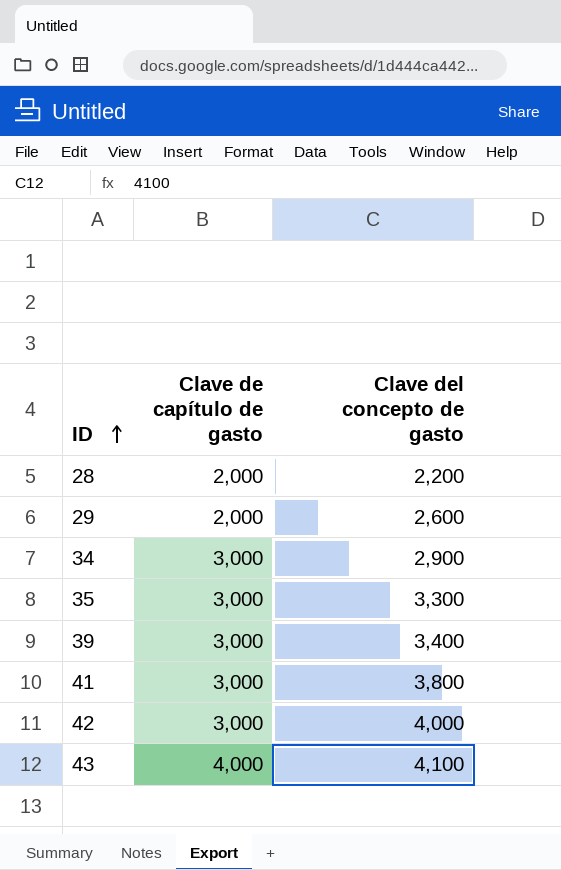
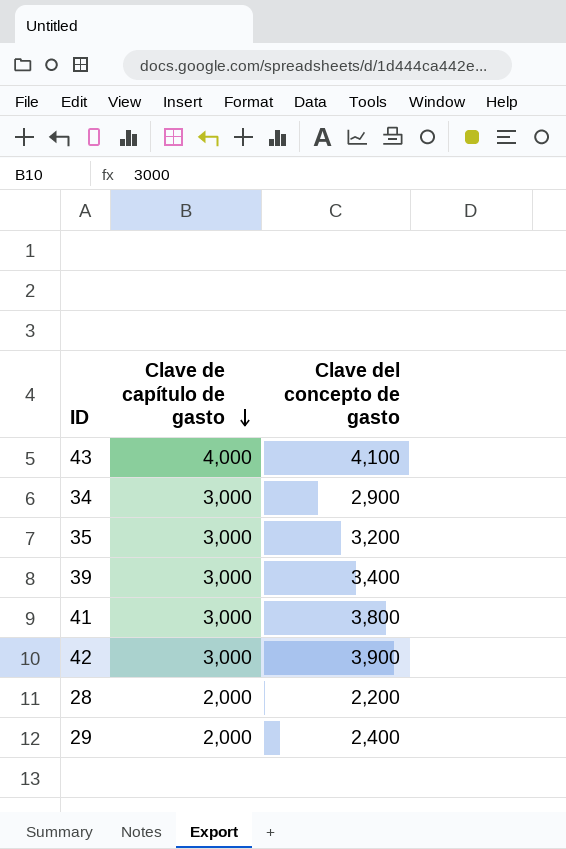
row order: ID ascending -> Clave de capítulo de gasto descending
35 | Clave del concepto de gasto: 3,300 -> 3,200
42 | Clave del concepto de gasto: 4,000 -> 3,900
29 | Clave del concepto de gasto: 2,600 -> 2,400

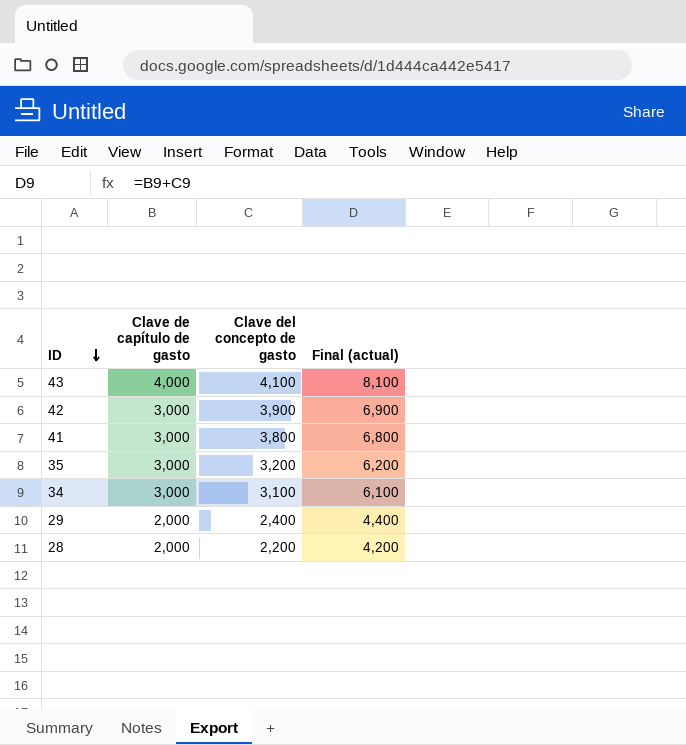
row order: Clave de capítulo de gasto descending -> ID descending
column Final (actual) | formula: none -> [Clave de capítulo de gasto] + [Clave del concepto de gasto]
row 39: 3,000 | 3,400 -> none
34 | Clave del concepto de gasto: 2,900 -> 3,100

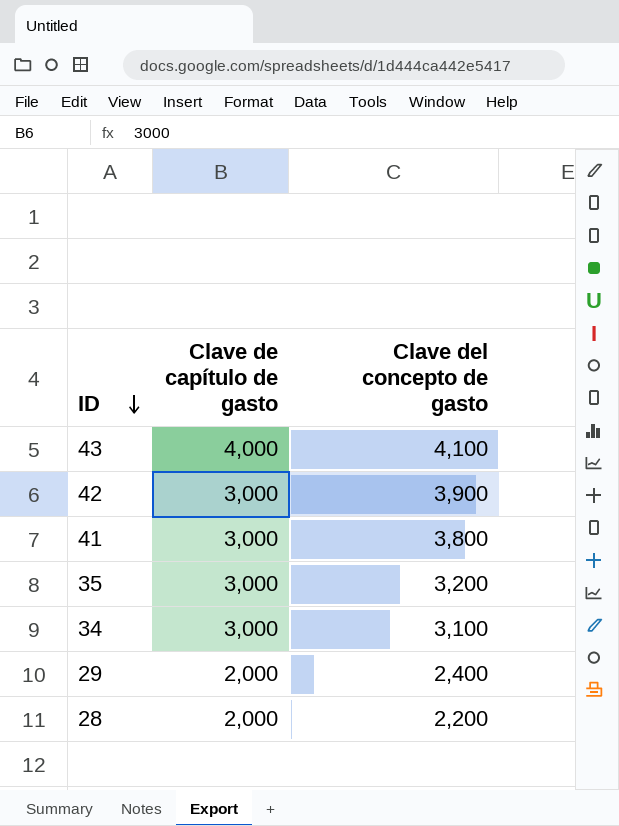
column Final (actual) | formula: [Clave de capítulo de gasto] + [Clave del concepto de gasto] -> none

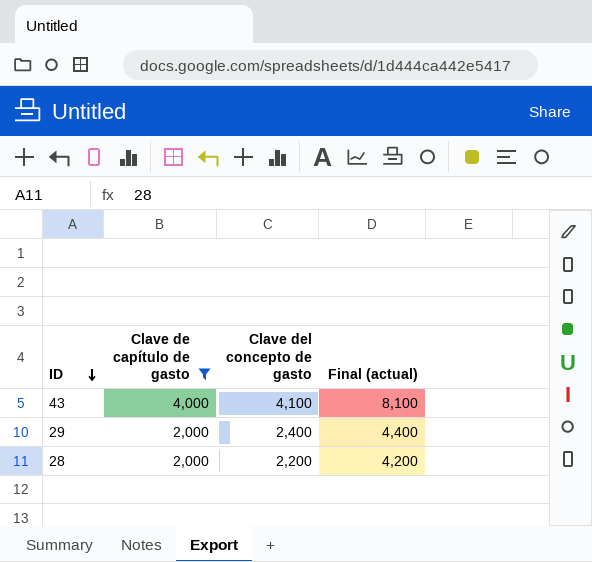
filter: none -> Clave de capítulo de gasto != 3,000
column Final (actual) | formula: none -> [Clave de capítulo de gasto] + [Clave del concepto de gasto]

